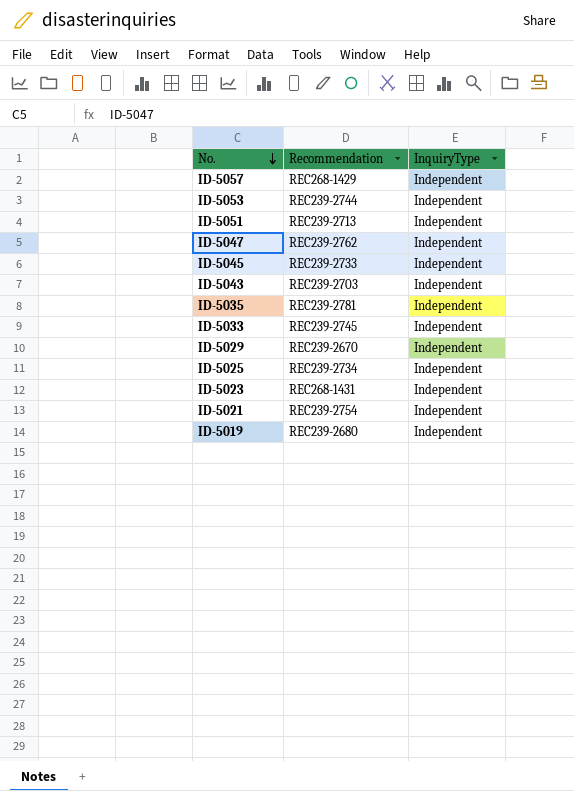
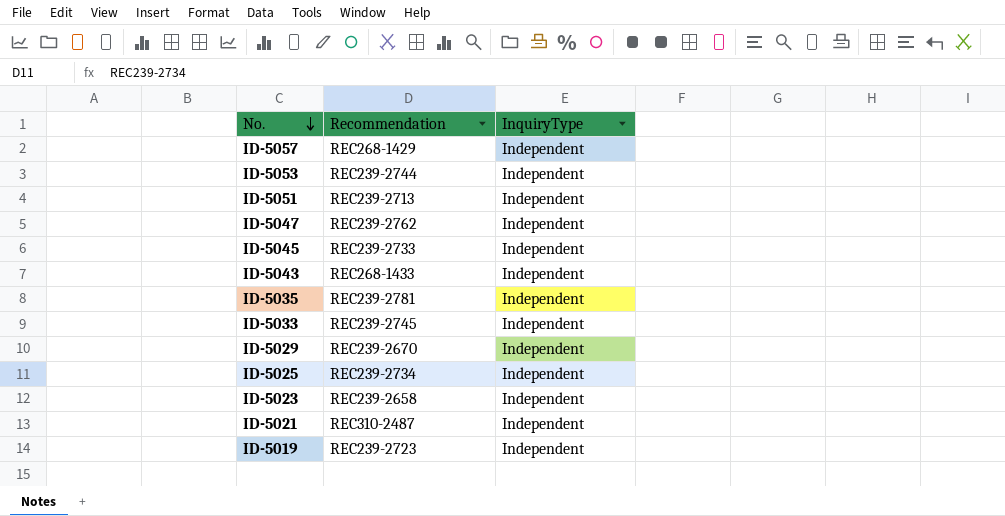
ID-5043 | Recommendation: REC239-2703 -> REC268-1433
ID-5023 | Recommendation: REC268-1431 -> REC239-2658
ID-5021 | Recommendation: REC239-2754 -> REC310-2487
ID-5019 | Recommendation: REC239-2680 -> REC239-2723

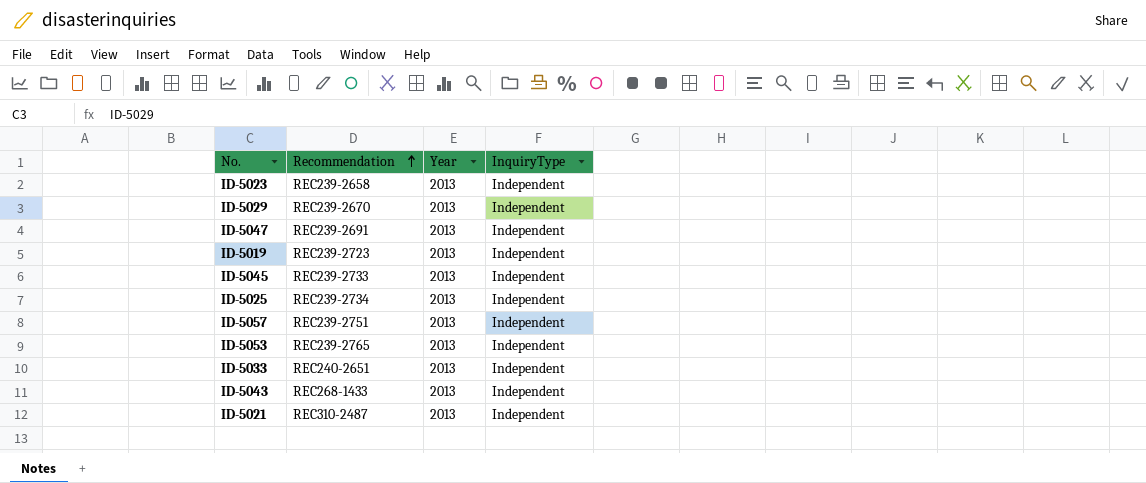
row order: No. descending -> Recommendation ascending
column Year | position: none -> 3
row ID-5051: REC239-2713 | Independent -> none
row ID-5035: REC239-2781 | Independent -> none
ID-5047 | Recommendation: REC239-2762 -> REC239-2691
ID-5057 | Recommendation: REC268-1429 -> REC239-2751
ID-5053 | Recommendation: REC239-2744 -> REC239-2765
ID-5033 | Recommendation: REC239-2745 -> REC240-2651

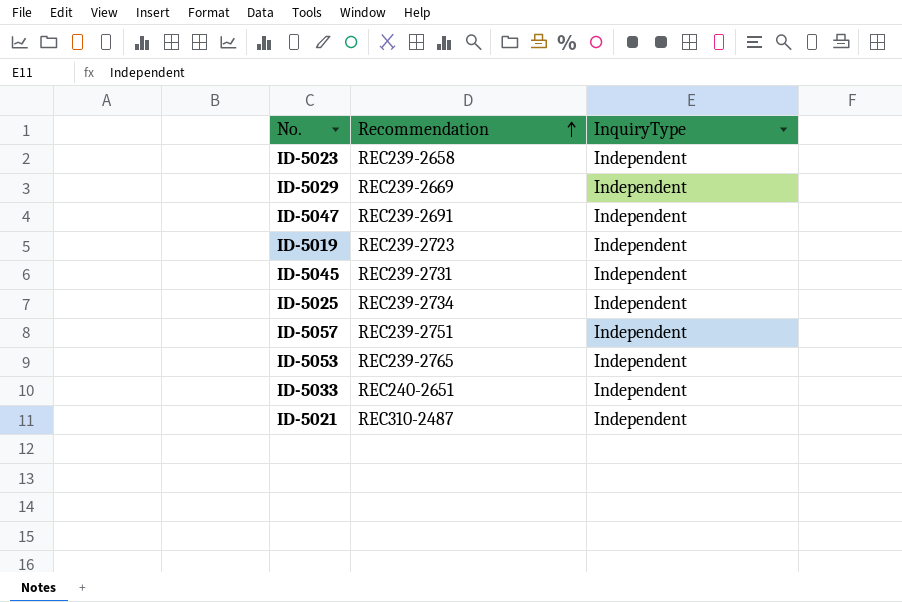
column Year | position: 3 -> none
row ID-5043: REC268-1433 | 2013 | Independent -> none
ID-5029 | Recommendation: REC239-2670 -> REC239-2669
ID-5045 | Recommendation: REC239-2733 -> REC239-2731

